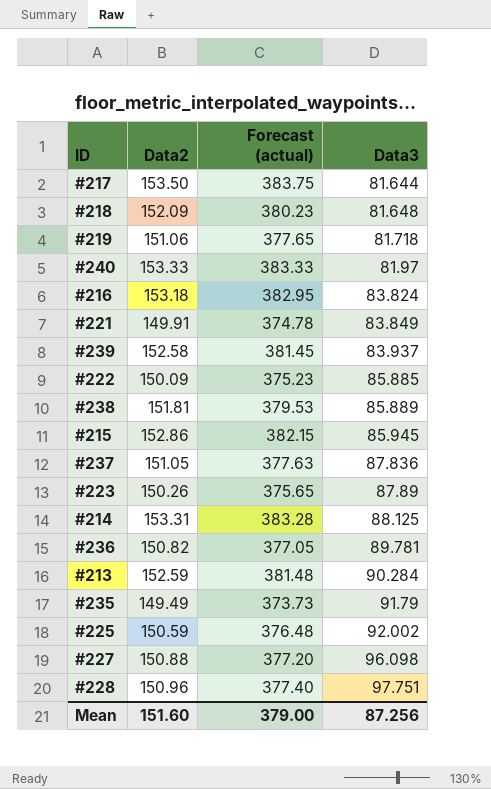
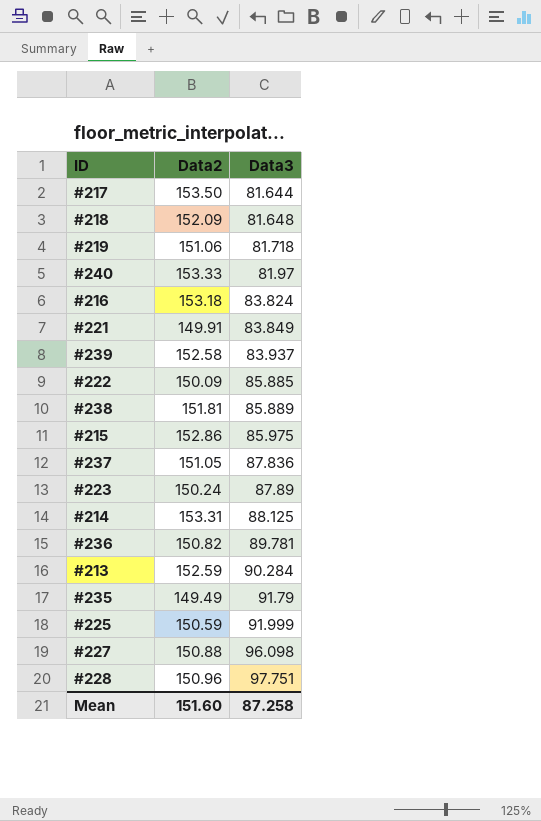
column Forecast (actual) | formula: [Data2] * 2.5 -> none
#215 | Data3: 85.945 -> 85.975
#223 | Data2: 150.26 -> 150.24
#225 | Data3: 92.002 -> 91.999
Mean | Data3: 87.256 -> 87.258

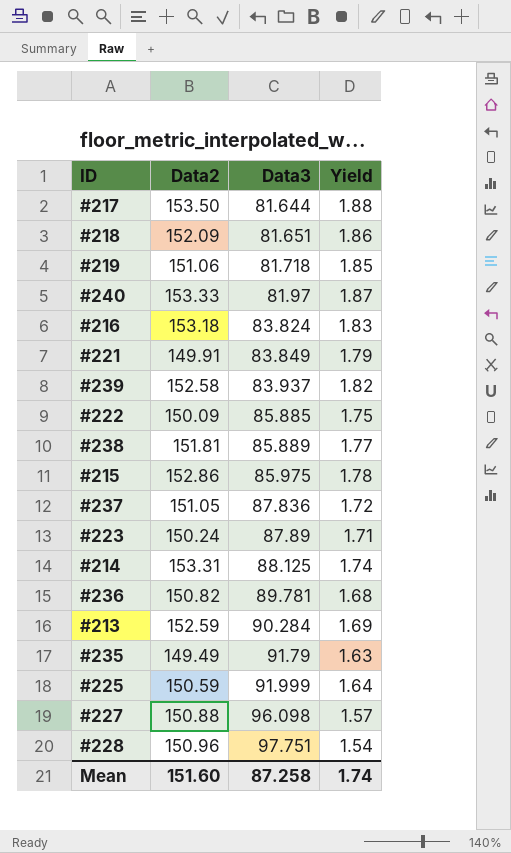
column Yield | formula: none -> [Data2] / [Data3]
#218 | Data3: 81.648 -> 81.651

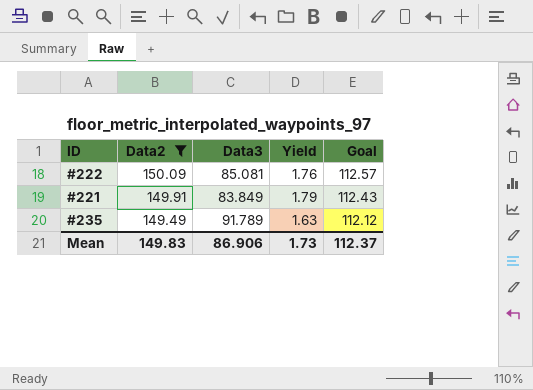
filter: none -> Data2 <= 150.09
row order: Data3 ascending -> Data2 descending
column Goal | formula: none -> [Data2] * 0.75
#222 | Data3: 85.885 -> 85.081
#222 | Yield: 1.75 -> 1.76
#235 | Data3: 91.79 -> 91.789
Mean | Data2: 151.60 -> 149.83
Mean | Data3: 87.258 -> 86.906
Mean | Yield: 1.74 -> 1.73

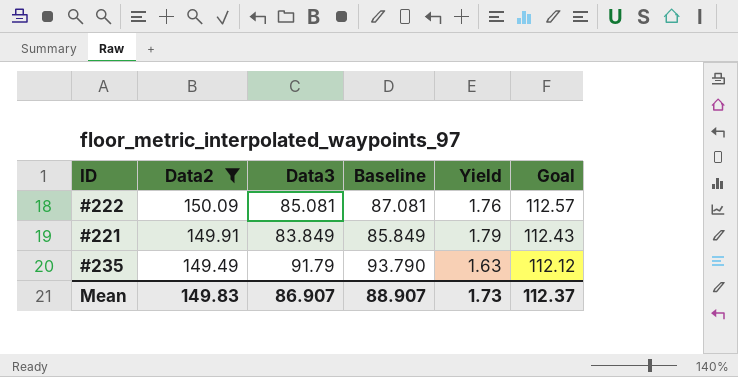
column Baseline | formula: none -> [Data3] + 2
#235 | Data3: 91.789 -> 91.79
Mean | Data3: 86.906 -> 86.907

